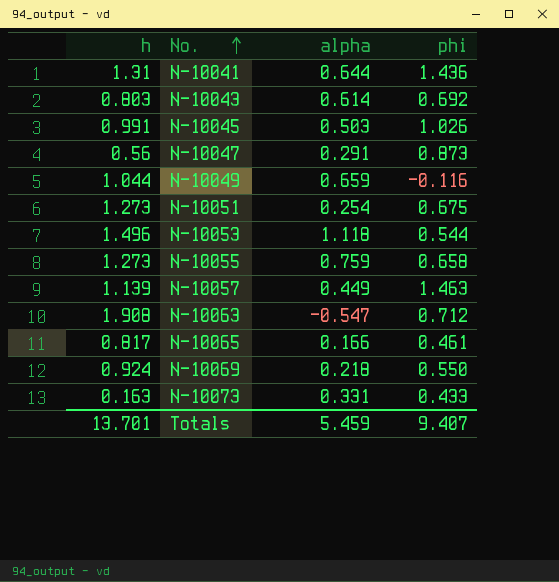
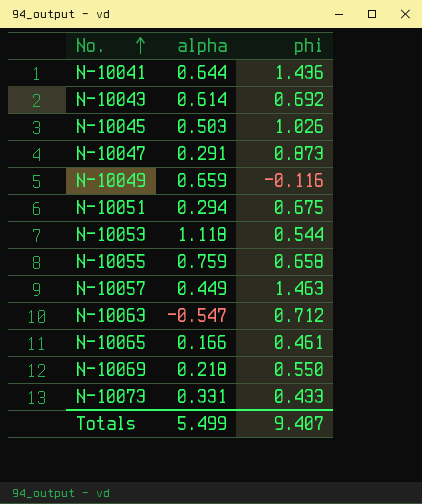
column h | position: 1 -> none
N-10051 | alpha: 0.254 -> 0.294
Totals | alpha: 5.459 -> 5.499

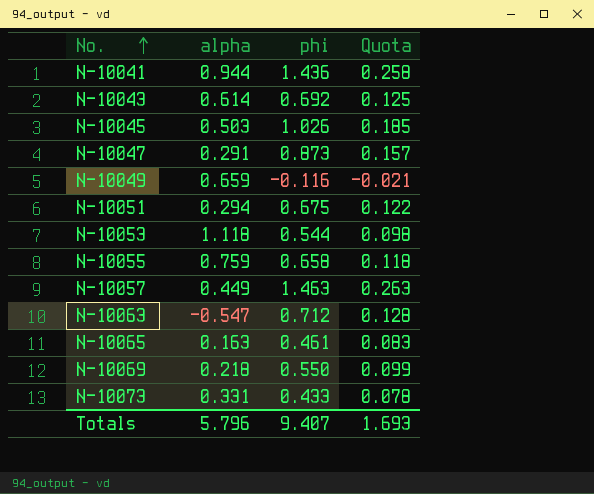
column Quota | formula: none -> [phi] * 0.18
N-10041 | alpha: 0.644 -> 0.944
N-10065 | alpha: 0.166 -> 0.163
Totals | alpha: 5.499 -> 5.796

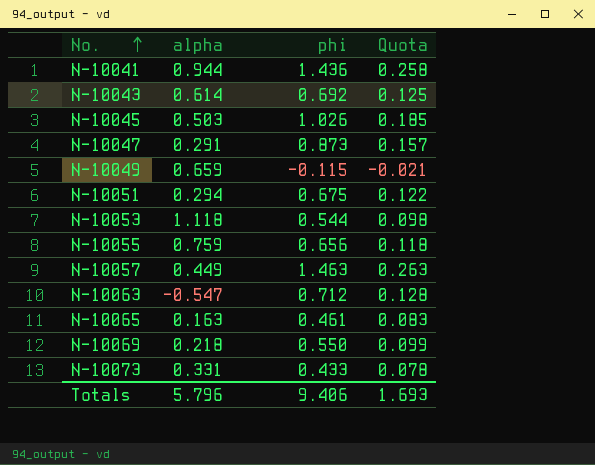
N-10049 | phi: -0.116 -> -0.115
N-10055 | phi: 0.658 -> 0.656
Totals | phi: 9.407 -> 9.406

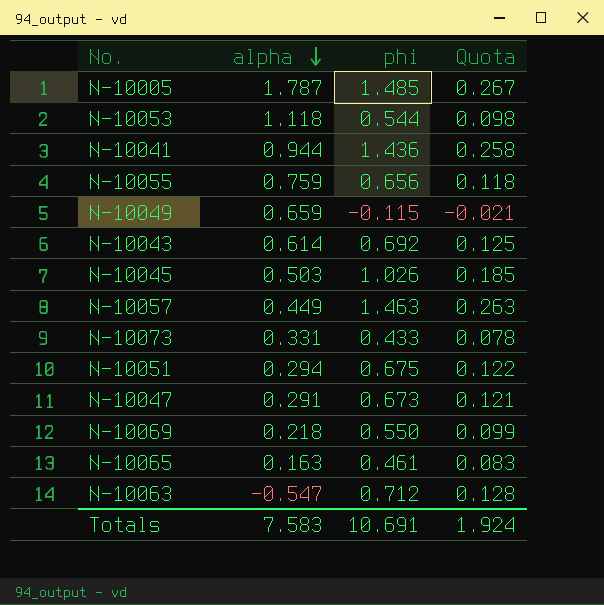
row order: No. ascending -> alpha descending
row N-10005: none -> 1.787 | 1.485 | 0.267
N-10047 | phi: 0.873 -> 0.673
N-10047 | Quota: 0.157 -> 0.121
Totals | alpha: 5.796 -> 7.583
Totals | phi: 9.406 -> 10.691
Totals | Quota: 1.693 -> 1.924

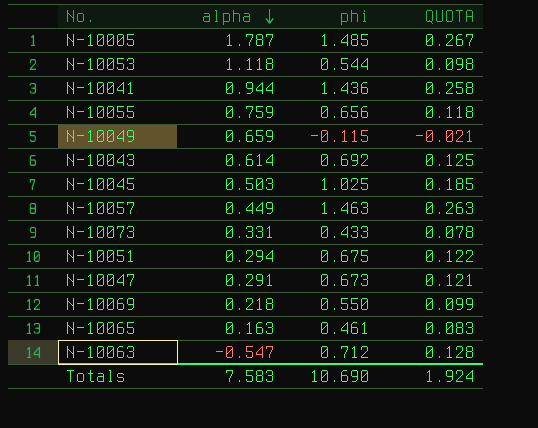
column name: Quota -> QUOTA
N-10045 | phi: 1.026 -> 1.025
Totals | phi: 10.691 -> 10.690

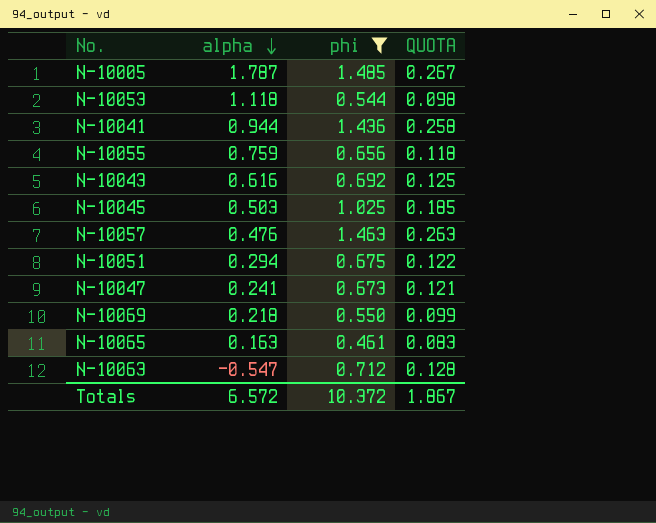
filter: none -> phi >= 0.461
N-10043 | alpha: 0.614 -> 0.616
N-10057 | alpha: 0.449 -> 0.476
N-10047 | alpha: 0.291 -> 0.241
Totals | alpha: 7.583 -> 6.572
Totals | phi: 10.690 -> 10.372
Totals | QUOTA: 1.924 -> 1.867

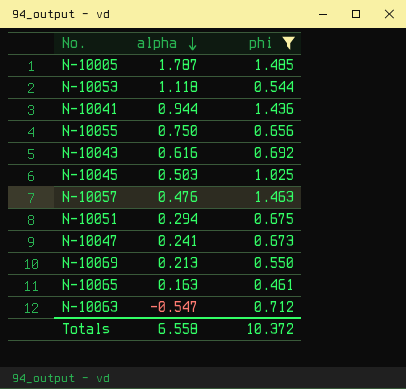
column QUOTA | formula: [phi] * 0.18 -> none
N-10055 | alpha: 0.759 -> 0.750
N-10069 | alpha: 0.218 -> 0.213
Totals | alpha: 6.572 -> 6.558

